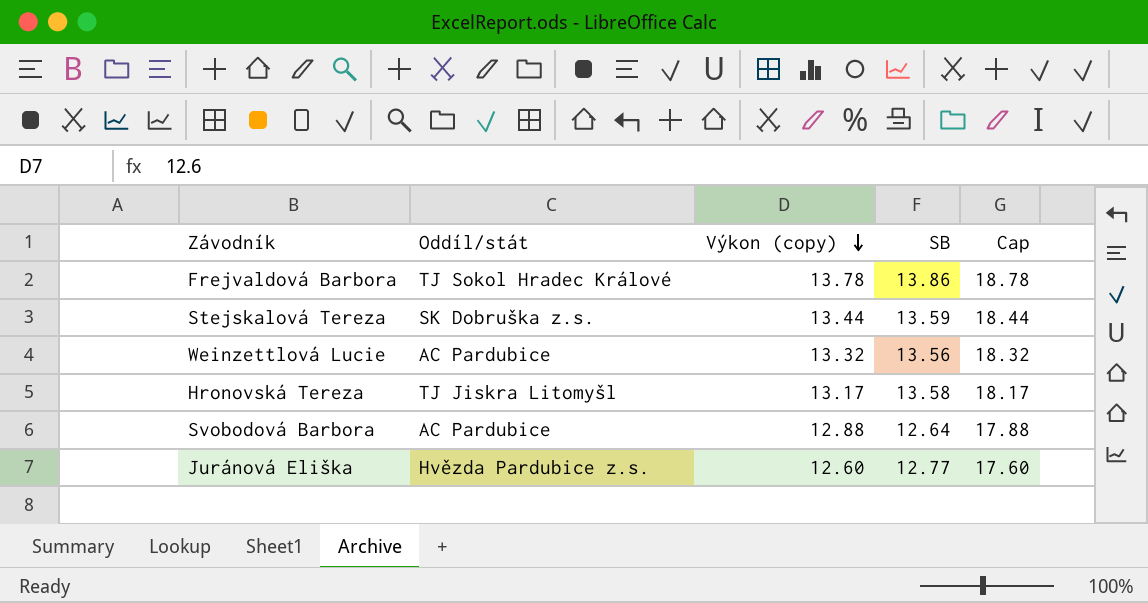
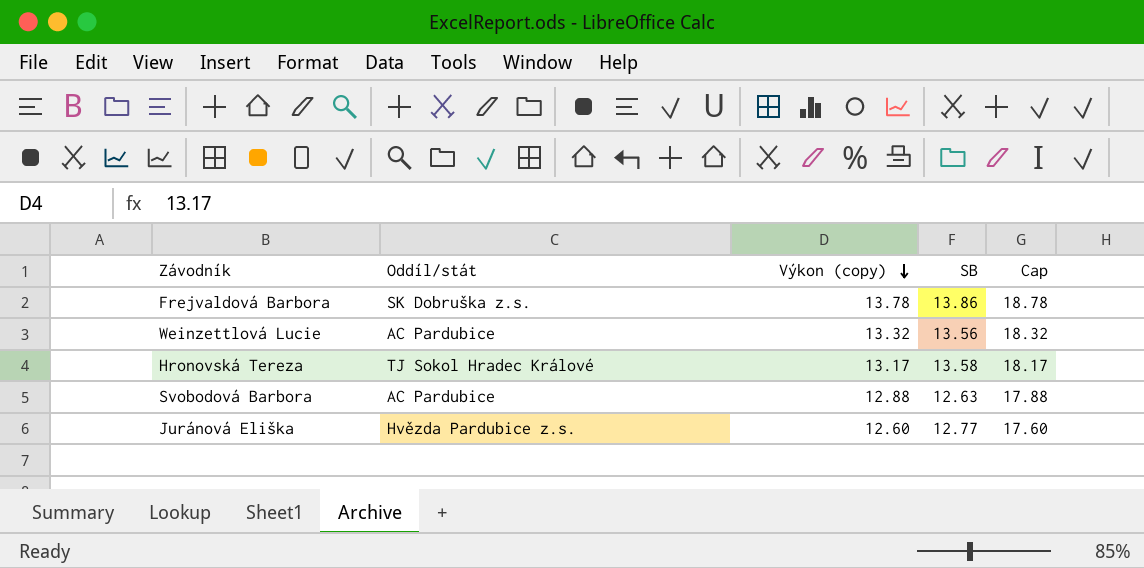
row Stejskalová Tereza: SK Dobruška z.s. | 13.44 | 13.59 | 18.44 -> none
Frejvaldová Barbora | Oddíl/stát: TJ Sokol Hradec Králové -> SK Dobruška z.s.
Hronovská Tereza | Oddíl/stát: TJ Jiskra Litomyšl -> TJ Sokol Hradec Králové
Svobodová Barbora | SB: 12.64 -> 12.63

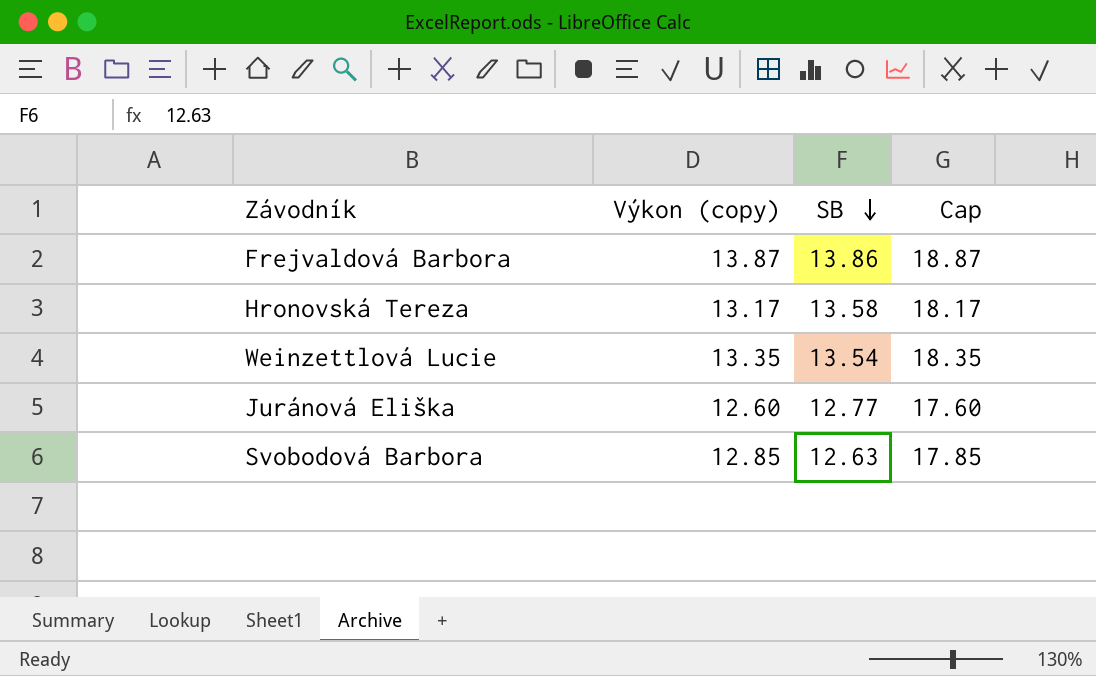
row order: Výkon (copy) descending -> SB descending
column Oddíl/stát | position: 2 -> none
Frejvaldová Barbora | Výkon (copy): 13.78 -> 13.87
Frejvaldová Barbora | Cap: 18.78 -> 18.87
Weinzettlová Lucie | Výkon (copy): 13.32 -> 13.35
Weinzettlová Lucie | SB: 13.56 -> 13.54
Weinzettlová Lucie | Cap: 18.32 -> 18.35
Svobodová Barbora | Výkon (copy): 12.88 -> 12.85
Svobodová Barbora | Cap: 17.88 -> 17.85

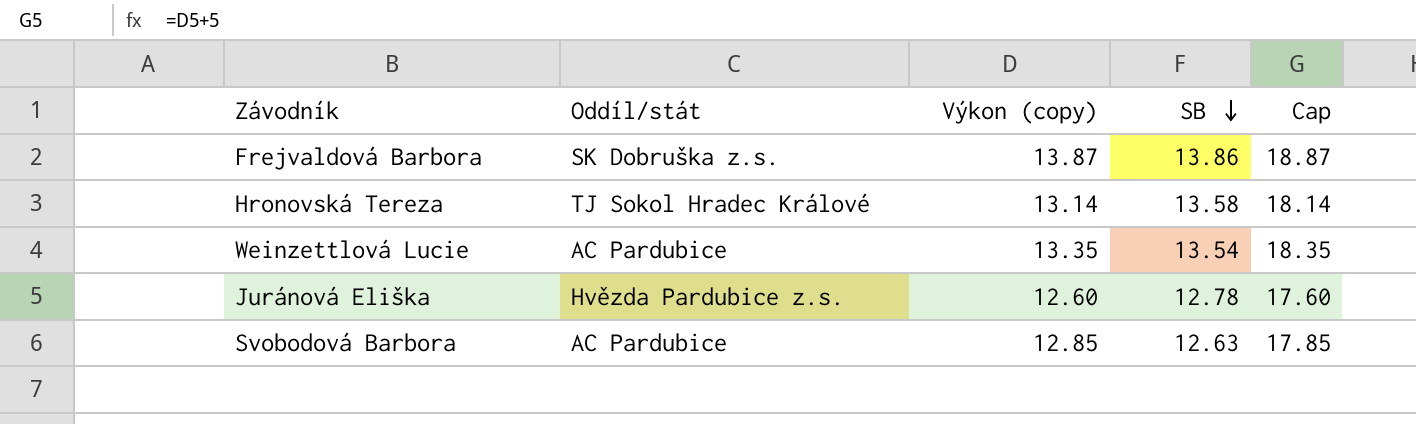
column Oddíl/stát | position: none -> 2
Hronovská Tereza | Výkon (copy): 13.17 -> 13.14
Hronovská Tereza | Cap: 18.17 -> 18.14
Juránová Eliška | SB: 12.77 -> 12.78

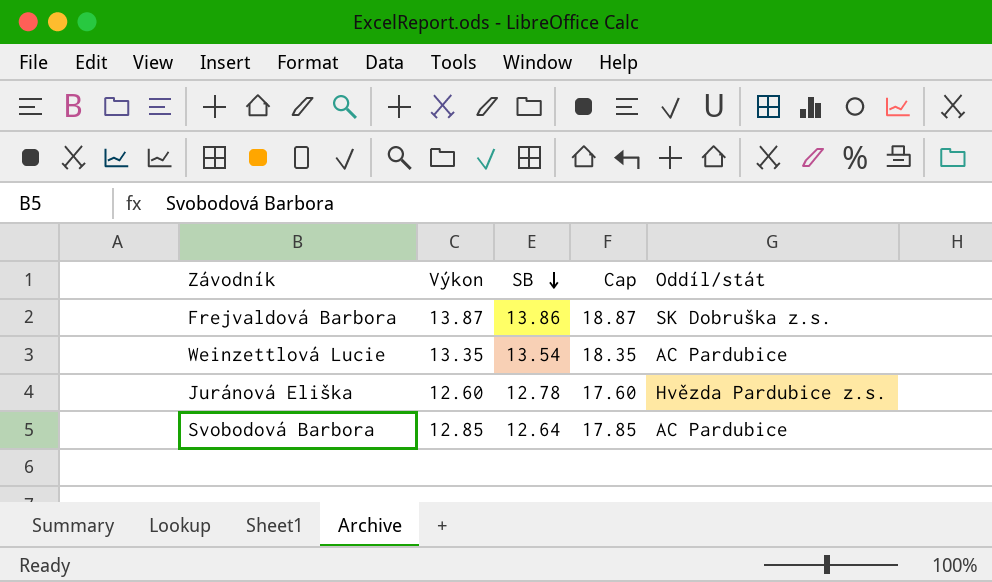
column name: Výkon (copy) -> Výkon
column Oddíl/stát | position: 2 -> 5
row Hronovská Tereza: TJ Sokol Hradec Králové | 13.14 | 13.58 | 18.14 -> none
Svobodová Barbora | SB: 12.63 -> 12.64

